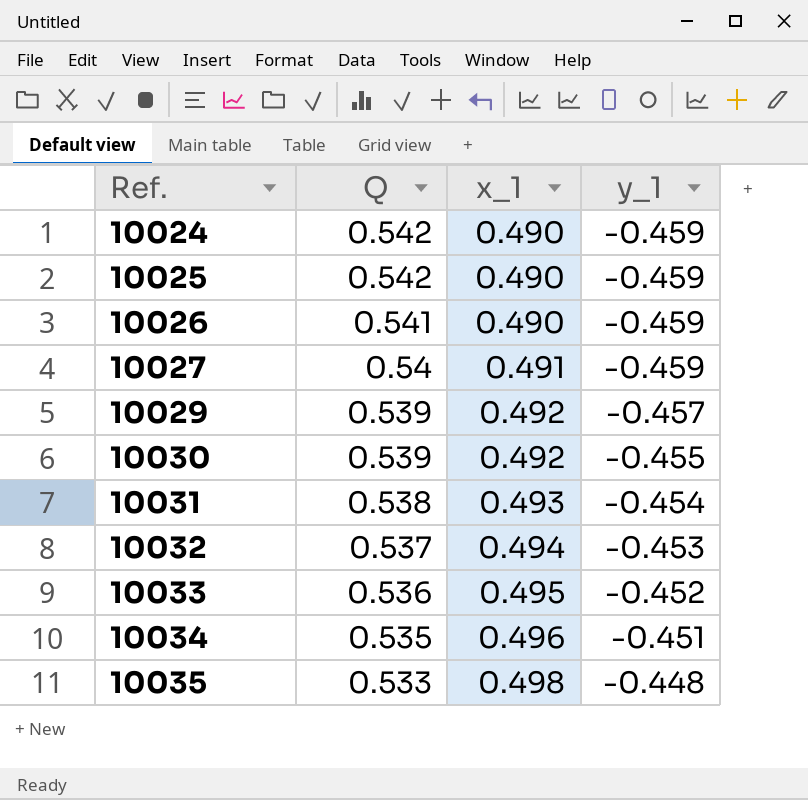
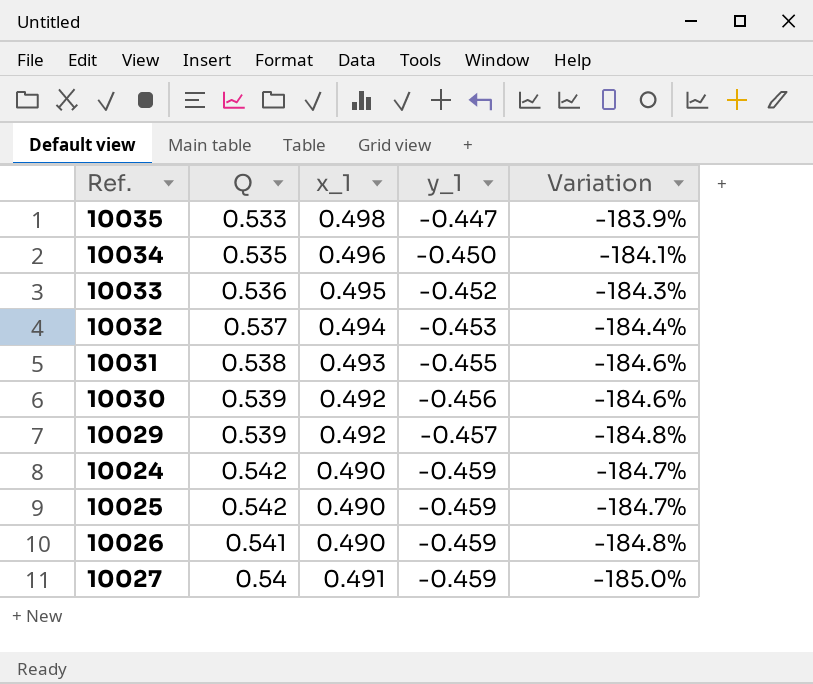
row order: Ref. ascending -> y_1 descending
column Variation | formula: none -> ([y_1] - [Q]) / [Q]
10035 | y_1: -0.448 -> -0.447
10034 | y_1: -0.451 -> -0.450
10031 | y_1: -0.454 -> -0.455
10030 | y_1: -0.455 -> -0.456

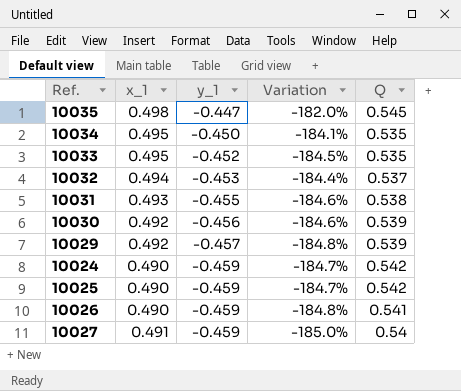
column Q | position: 2 -> 5
10035 | Variation: -183.9% -> -182.0%
10035 | Q: 0.533 -> 0.545
10034 | x_1: 0.496 -> 0.495
10033 | Variation: -184.3% -> -184.5%
10033 | Q: 0.536 -> 0.535

